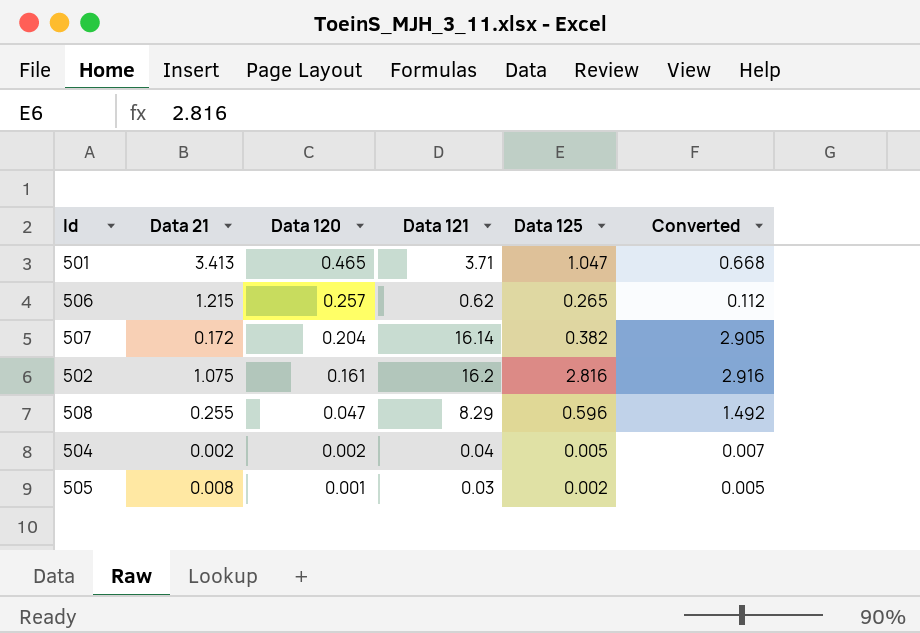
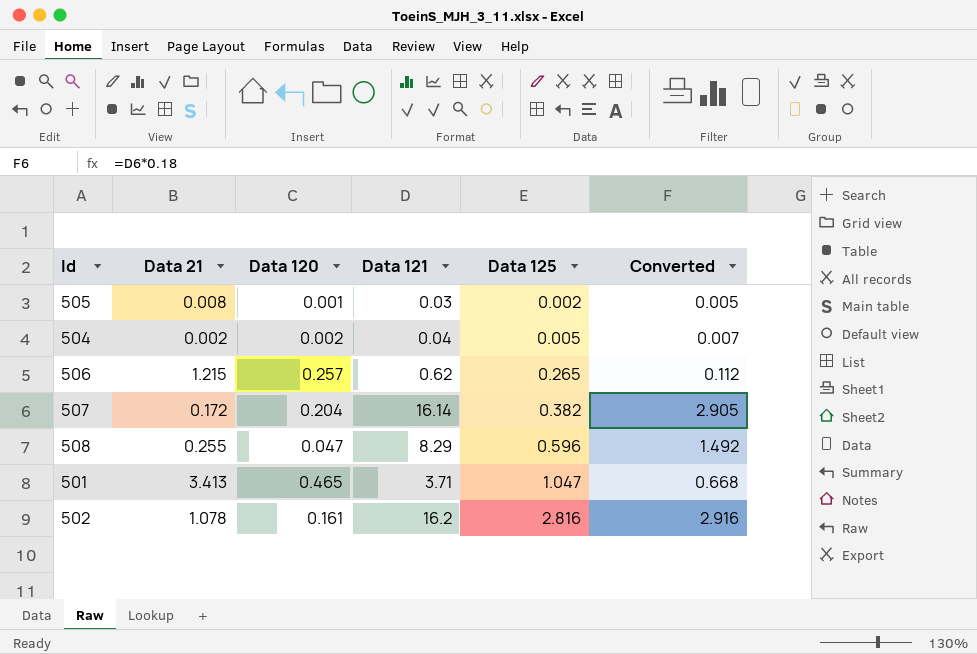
row order: Data 120 descending -> Data 125 ascending
502 | Data 21: 1.075 -> 1.078

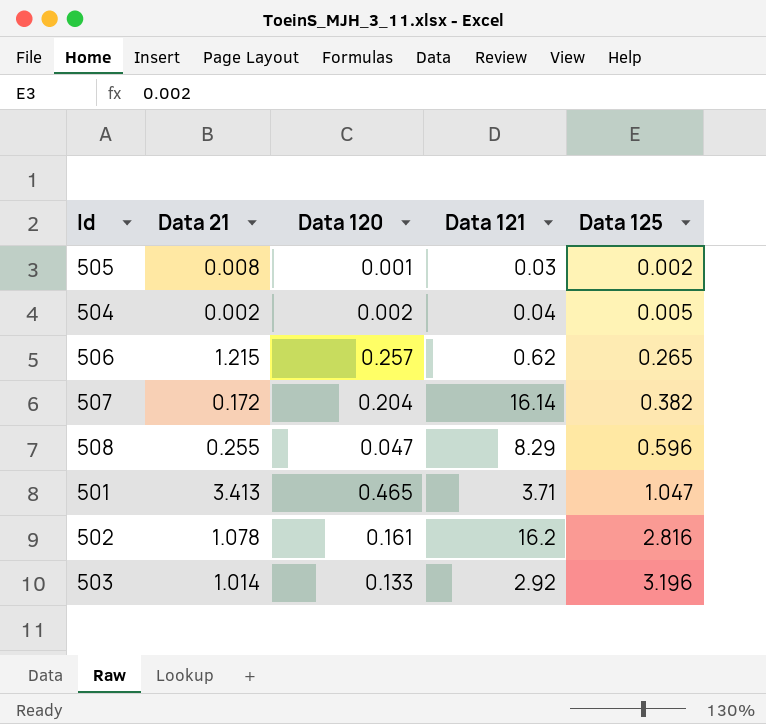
column Converted | formula: [Data 121] * 0.18 -> none
row 503: none -> 1.014 | 0.133 | 2.92 | 3.196

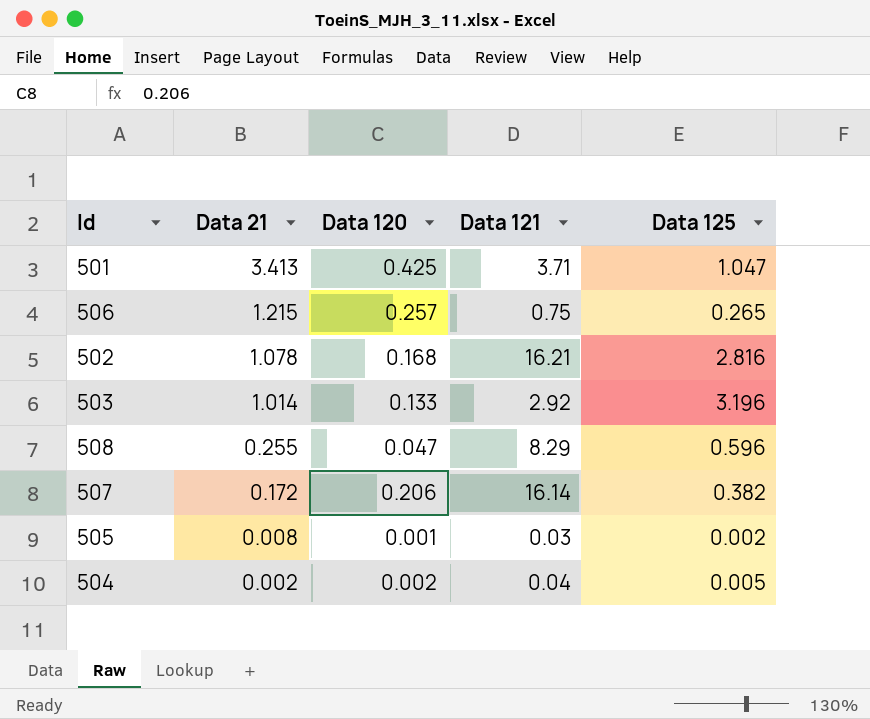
row order: Data 125 ascending -> Data 21 descending
501 | Data 120: 0.465 -> 0.425
506 | Data 121: 0.62 -> 0.75
502 | Data 120: 0.161 -> 0.168
502 | Data 121: 16.2 -> 16.21
507 | Data 120: 0.204 -> 0.206

